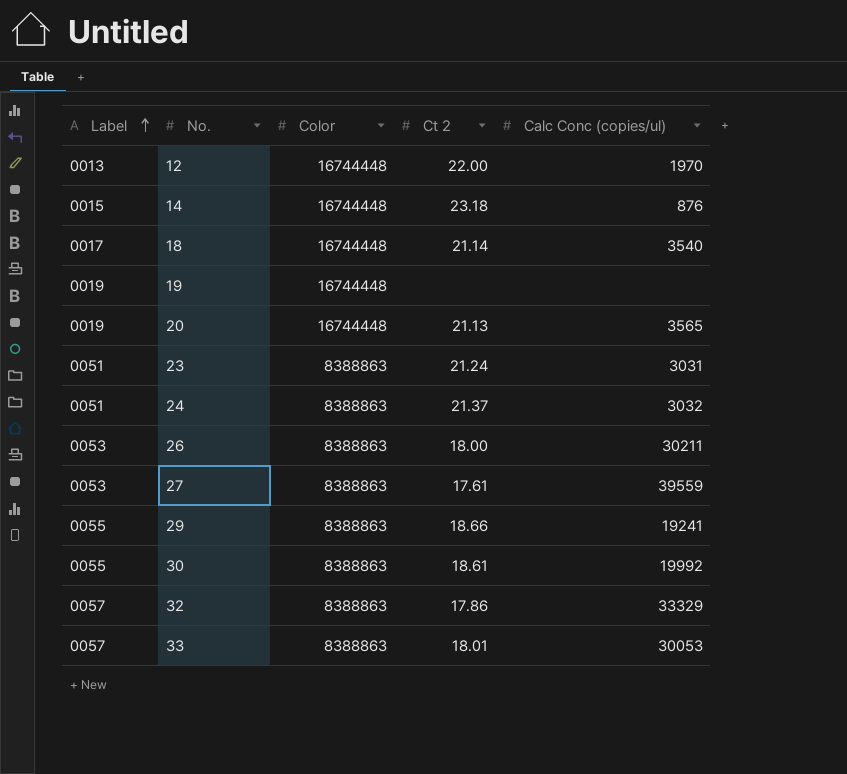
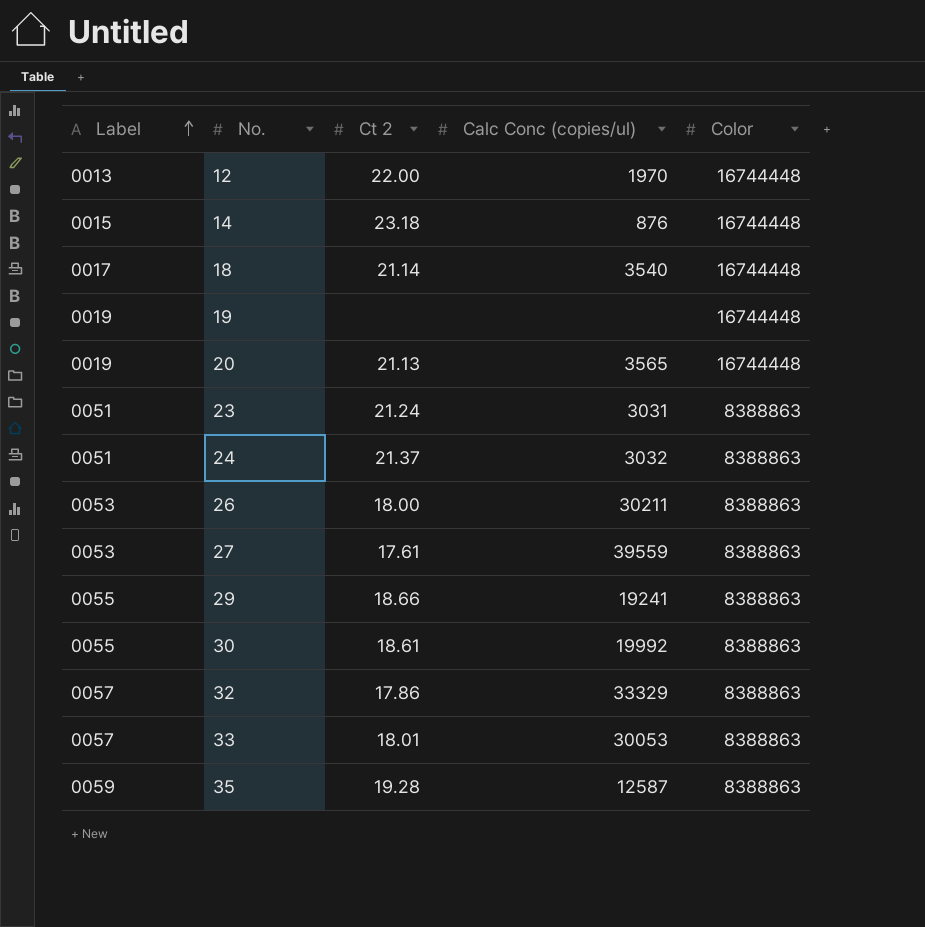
column Color | position: 3 -> 5
row 35: none -> 0059 | 19.28 | 12587 | 8388863

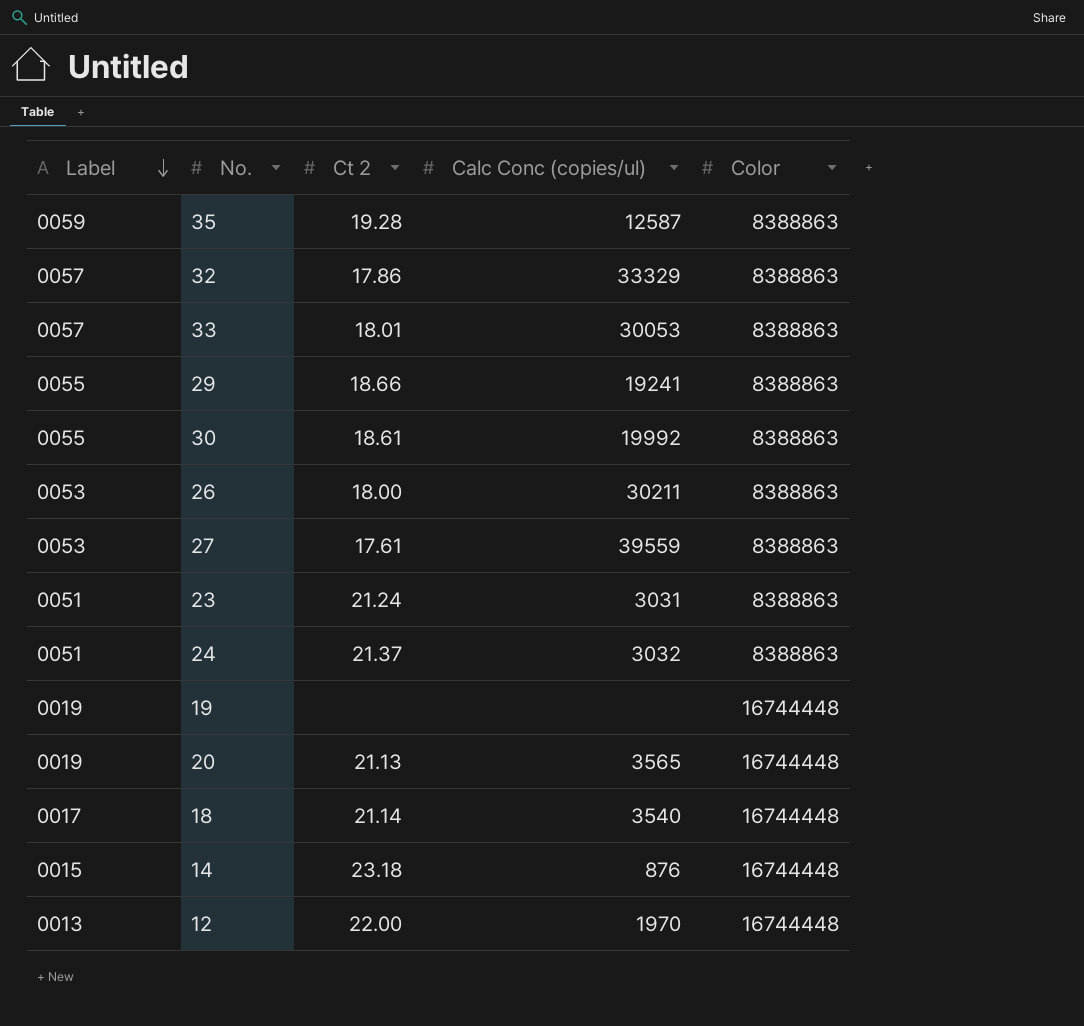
row order: Label ascending -> Label descending

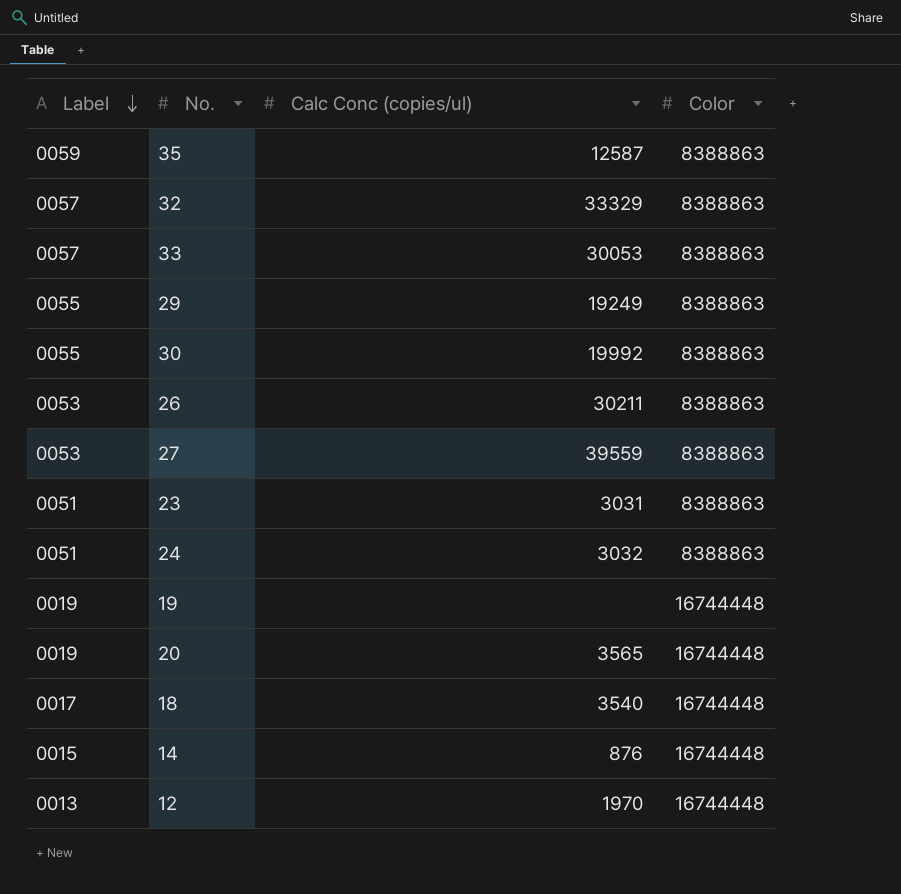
column Ct 2 | position: 3 -> none
29 | Calc Conc (copies/ul): 19241 -> 19249

